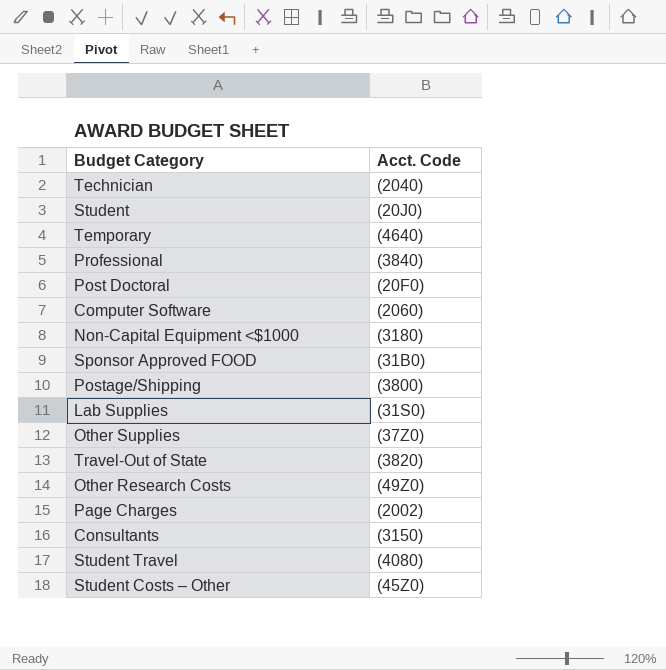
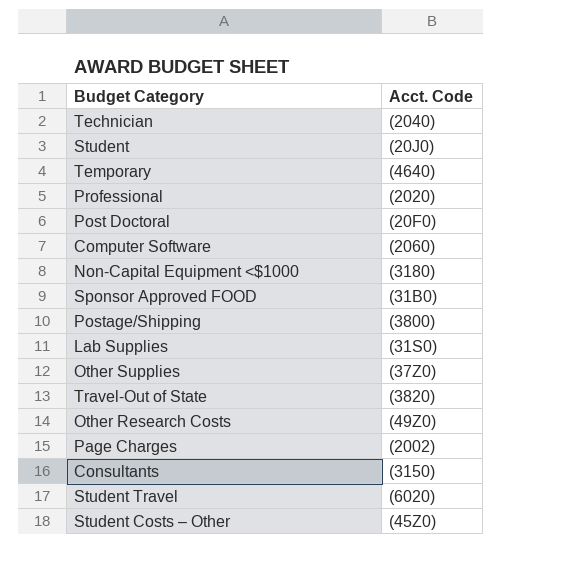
Professional | Acct. Code: (3840) -> (2020)
Student Travel | Acct. Code: (4080) -> (6020)

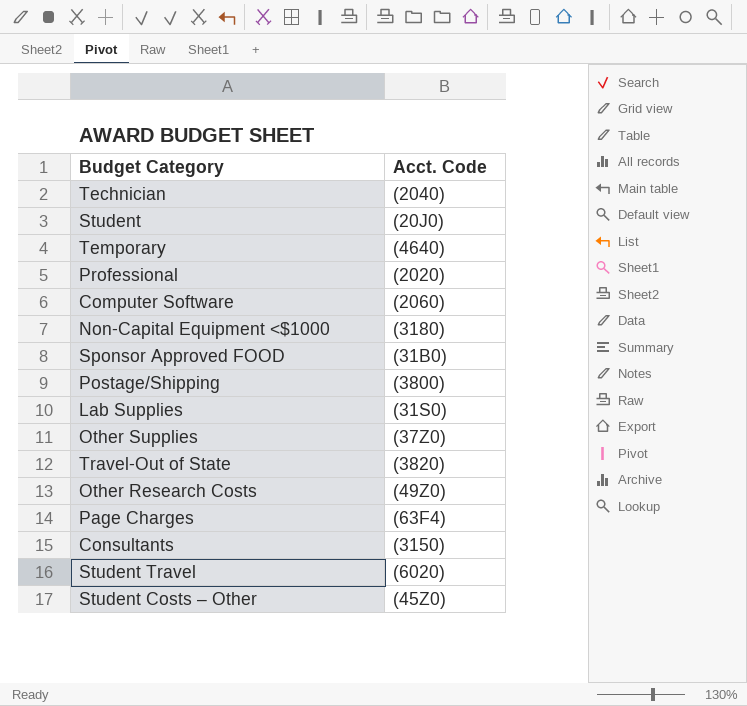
row Post Doctoral: (20F0) -> none
Page Charges | Acct. Code: (2002) -> (63F4)

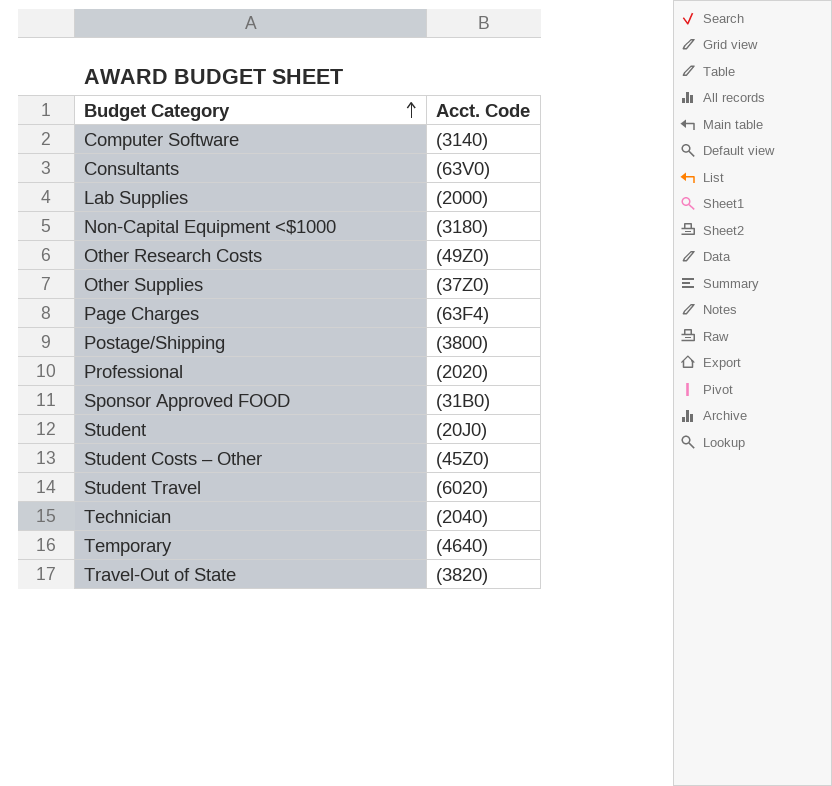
row order: none -> Budget Category ascending
Computer Software | Acct. Code: (2060) -> (3140)
Consultants | Acct. Code: (3150) -> (63V0)
Lab Supplies | Acct. Code: (31S0) -> (2000)

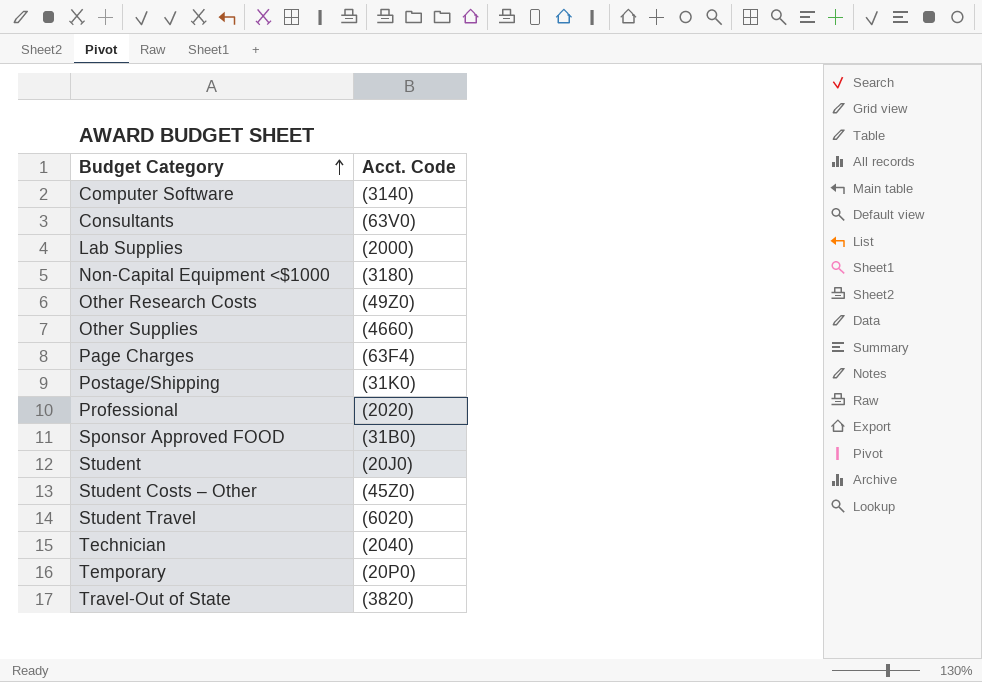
Other Supplies | Acct. Code: (37Z0) -> (4660)
Postage/Shipping | Acct. Code: (3800) -> (31K0)
Temporary | Acct. Code: (4640) -> (20P0)

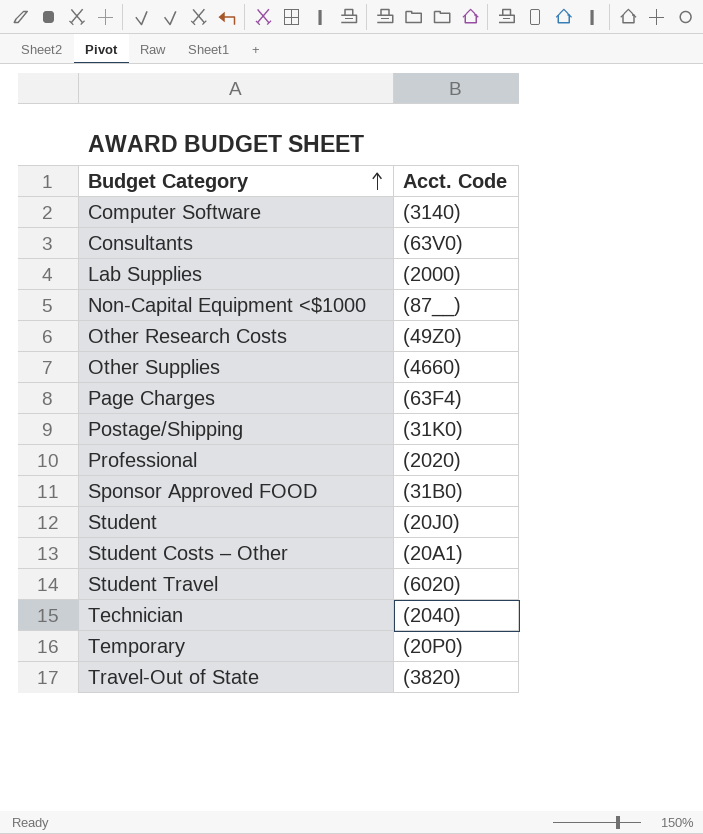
Non-Capital Equipment <$1000 | Acct. Code: (3180) -> (87__)
Student Costs – Other | Acct. Code: (45Z0) -> (20A1)

